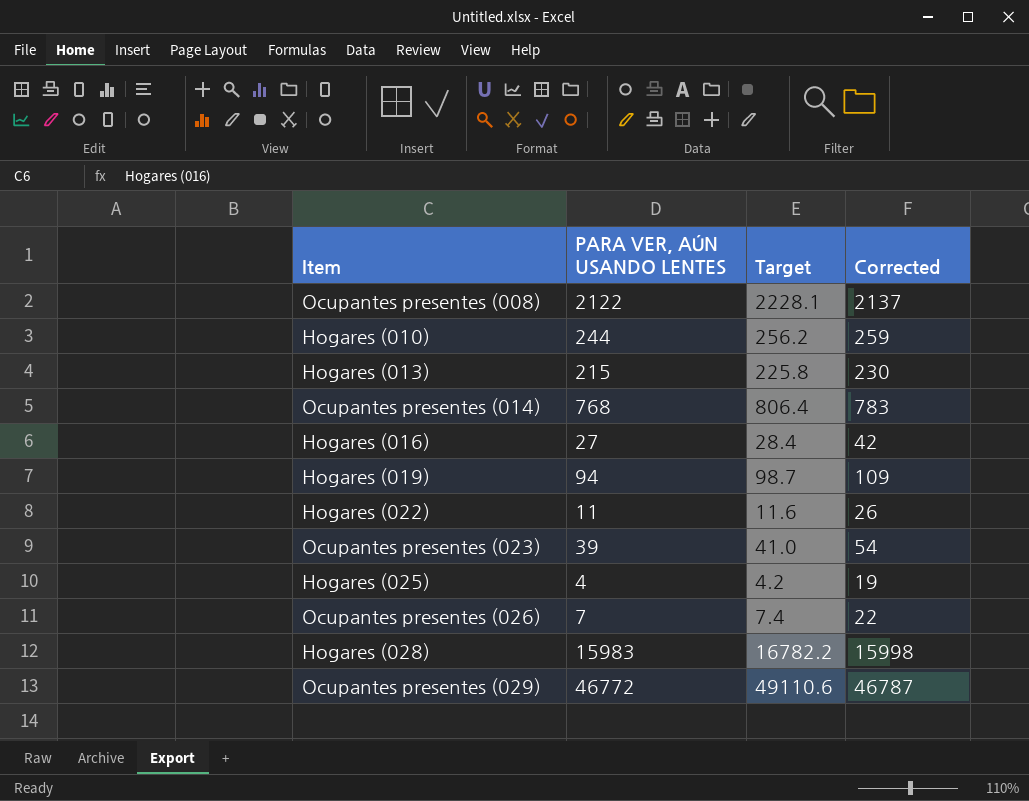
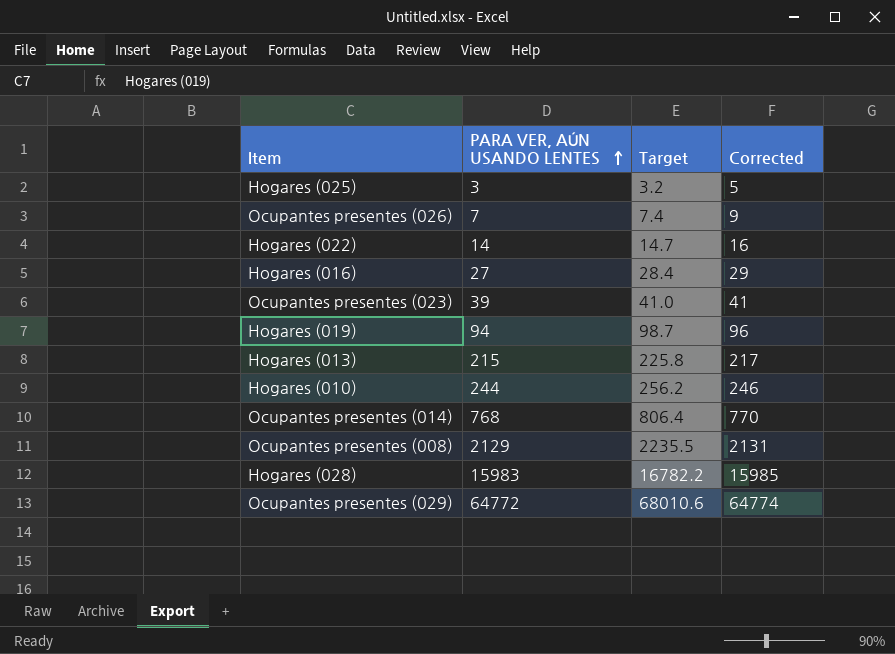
row order: none -> PARA VER, AÚN USANDO LENTES ascending
column Corrected | formula: [PARA VER, AÚN USANDO LENTES] + 15 -> [PARA VER, AÚN USANDO LENTES] + 2
Hogares (025) | PARA VER, AÚN USANDO LENTES: 4 -> 3
Hogares (025) | Target: 4.2 -> 3.2
Hogares (022) | PARA VER, AÚN USANDO LENTES: 11 -> 14
Hogares (022) | Target: 11.6 -> 14.7
Ocupantes presentes (008) | PARA VER, AÚN USANDO LENTES: 2122 -> 2129
Ocupantes presentes (008) | Target: 2228.1 -> 2235.5
Ocupantes presentes (029) | PARA VER, AÚN USANDO LENTES: 46772 -> 64772
Ocupantes presentes (029) | Target: 49110.6 -> 68010.6

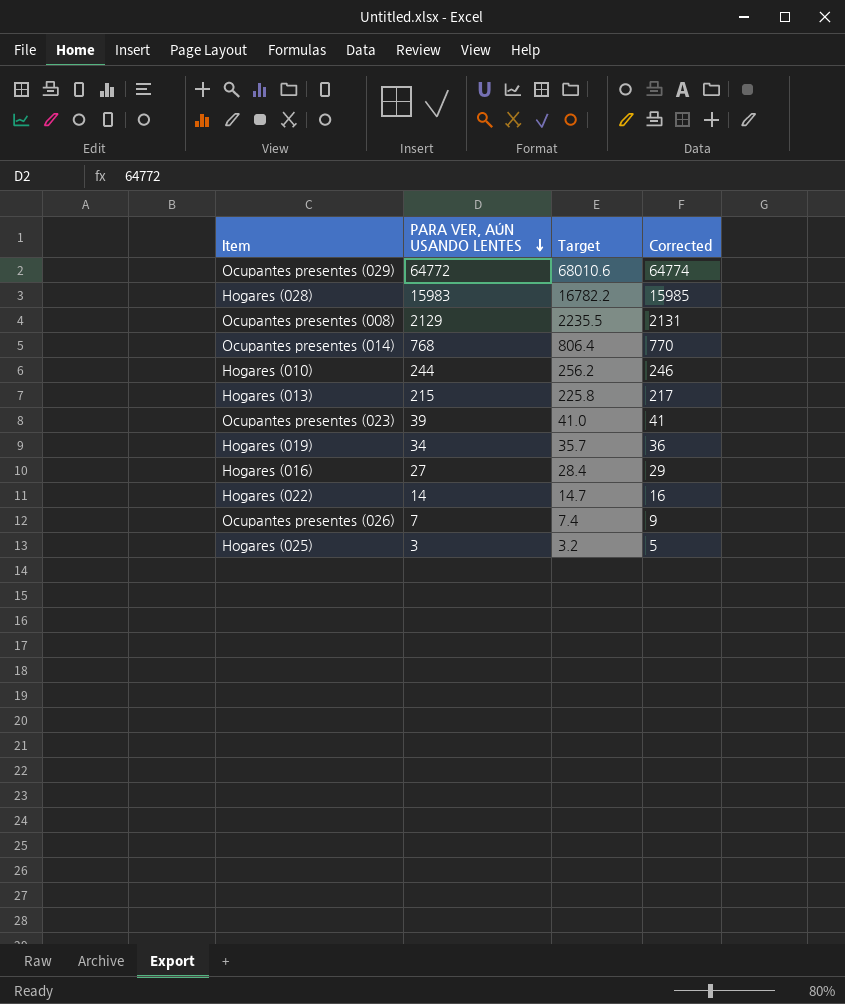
row order: PARA VER, AÚN USANDO LENTES ascending -> PARA VER, AÚN USANDO LENTES descending
Hogares (019) | PARA VER, AÚN USANDO LENTES: 94 -> 34
Hogares (019) | Target: 98.7 -> 35.7
Hogares (019) | Corrected: 96 -> 36

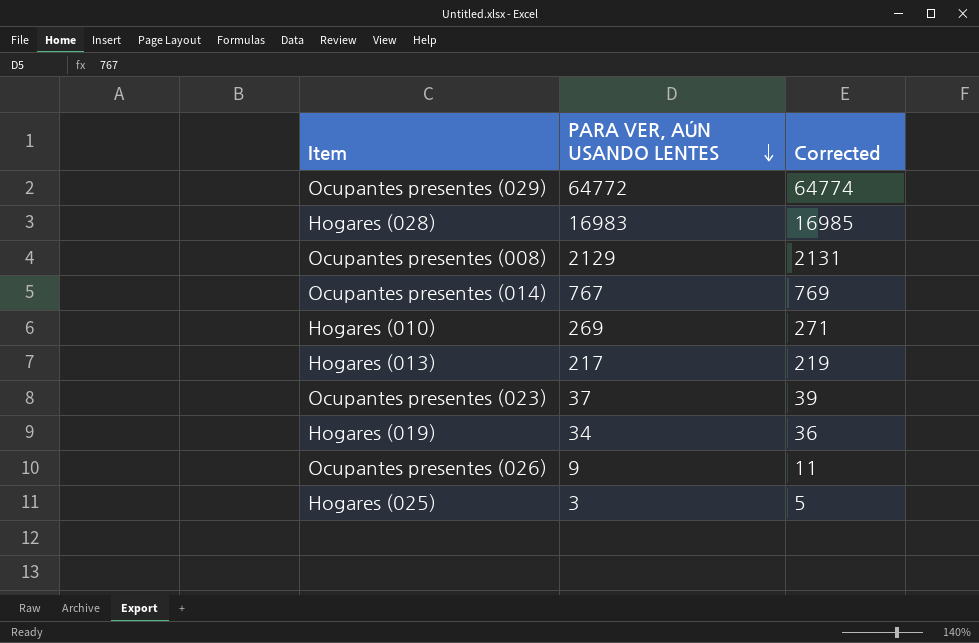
column Target | formula: [PARA VER, AÚN USANDO LENTES] * 1.05 -> none
row Hogares (016): 27 | 28.4 | 29 -> none
row Hogares (022): 14 | 14.7 | 16 -> none
Hogares (028) | PARA VER, AÚN USANDO LENTES: 15983 -> 16983
Hogares (028) | Corrected: 15985 -> 16985
Ocupantes presentes (014) | PARA VER, AÚN USANDO LENTES: 768 -> 767
Ocupantes presentes (014) | Corrected: 770 -> 769
Hogares (010) | PARA VER, AÚN USANDO LENTES: 244 -> 269
Hogares (010) | Corrected: 246 -> 271
Hogares (013) | PARA VER, AÚN USANDO LENTES: 215 -> 217
Hogares (013) | Corrected: 217 -> 219
Ocupantes presentes (023) | PARA VER, AÚN USANDO LENTES: 39 -> 37
Ocupantes presentes (023) | Corrected: 41 -> 39
Ocupantes presentes (026) | PARA VER, AÚN USANDO LENTES: 7 -> 9
Ocupantes presentes (026) | Corrected: 9 -> 11

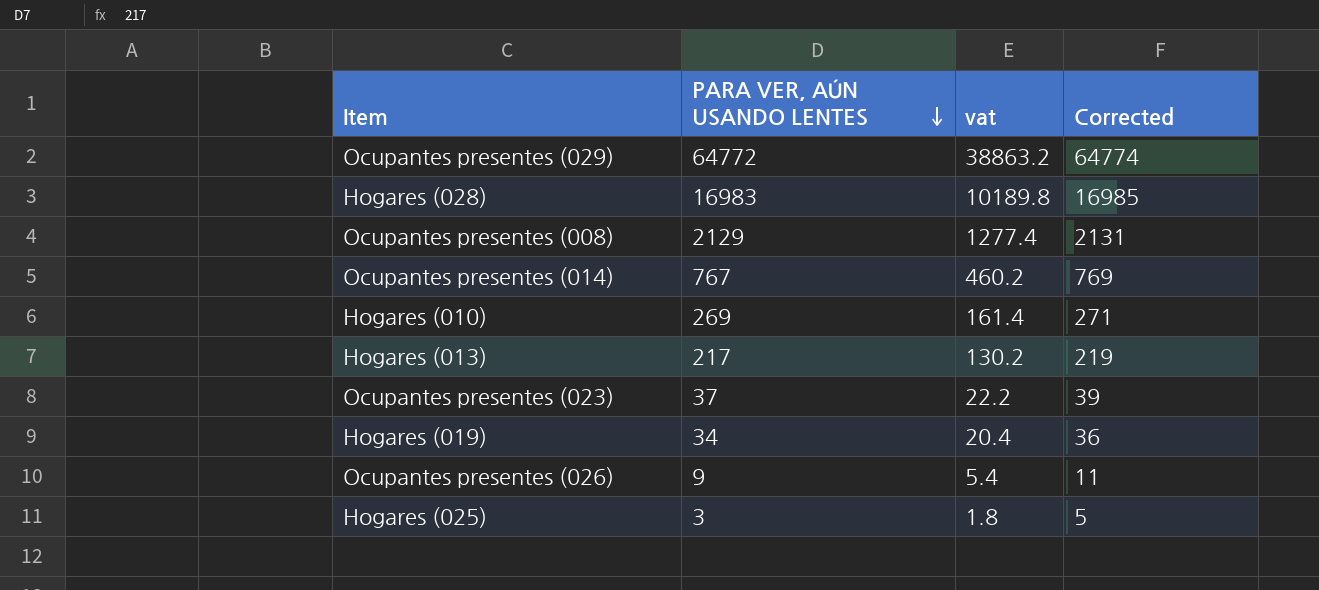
column vat | formula: none -> [PARA VER, AÚN USANDO LENTES] * 0.6

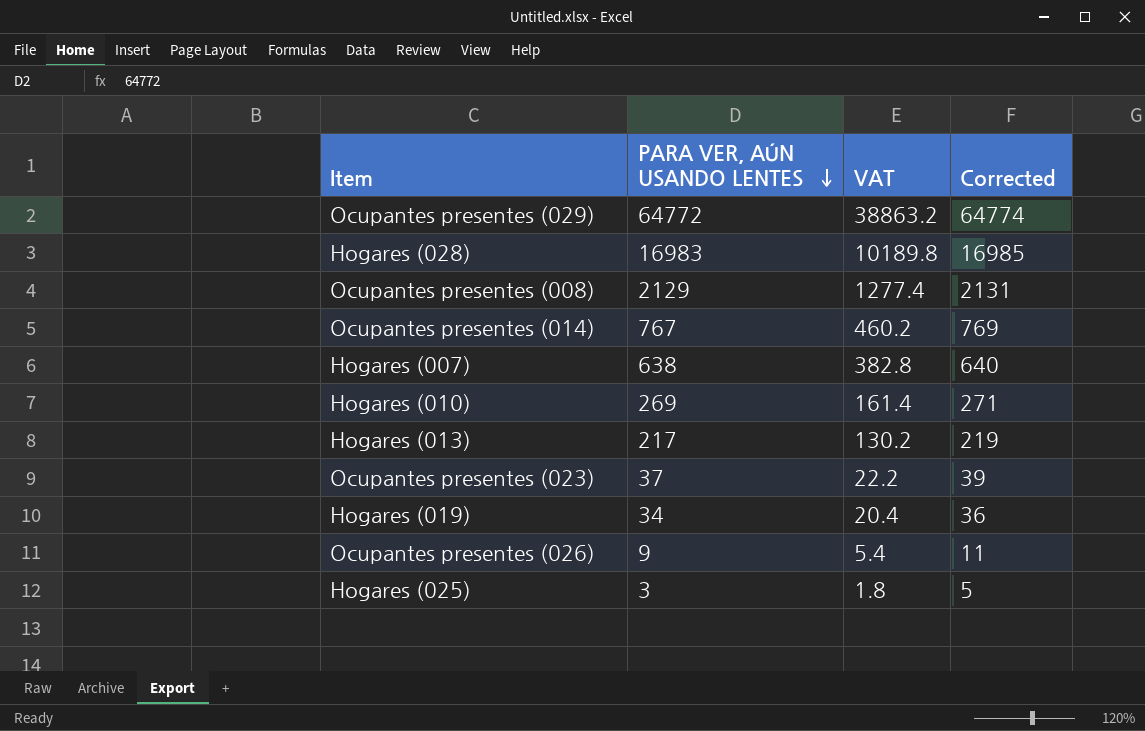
column name: vat -> VAT
row Hogares (007): none -> 638 | 382.8 | 640

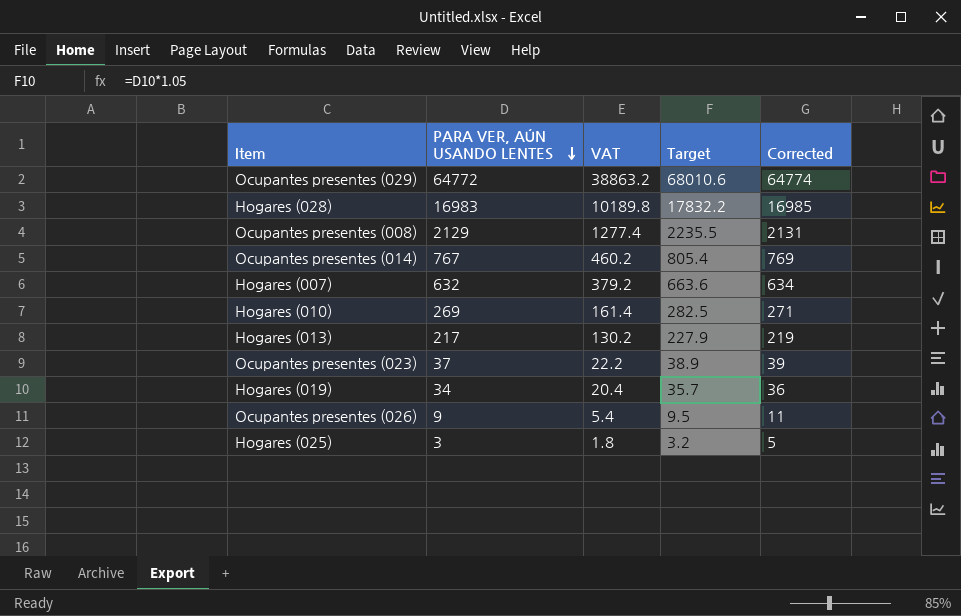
column Target | formula: none -> [PARA VER, AÚN USANDO LENTES] * 1.05
Hogares (007) | PARA VER, AÚN USANDO LENTES: 638 -> 632
Hogares (007) | VAT: 382.8 -> 379.2
Hogares (007) | Corrected: 640 -> 634

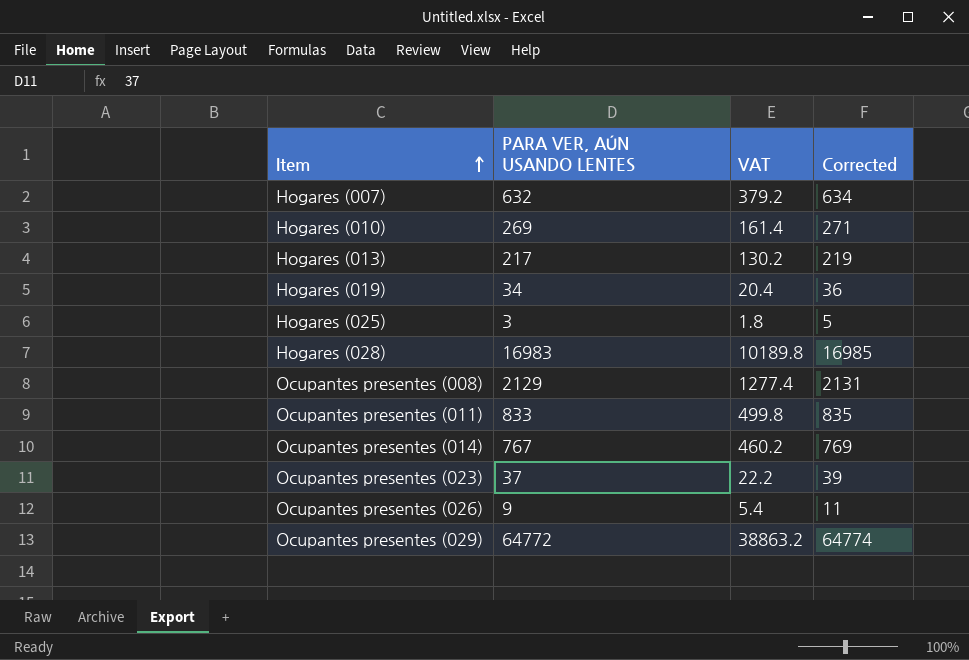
row order: PARA VER, AÚN USANDO LENTES descending -> Item ascending
column Target | formula: [PARA VER, AÚN USANDO LENTES] * 1.05 -> none
row Ocupantes presentes (011): none -> 833 | 499.8 | 835

